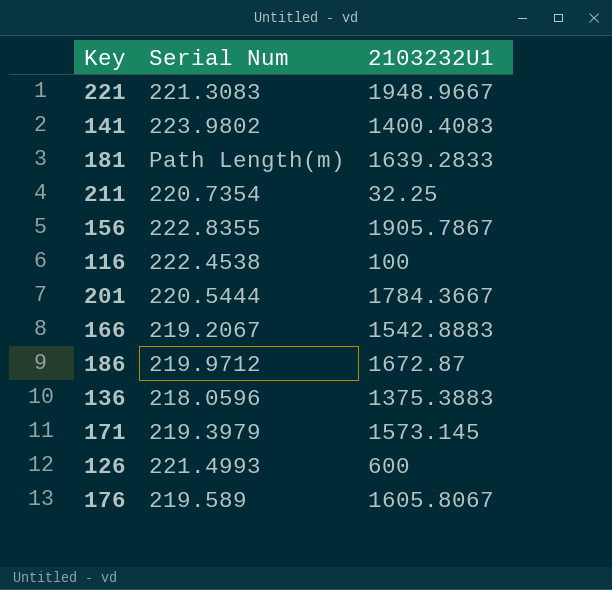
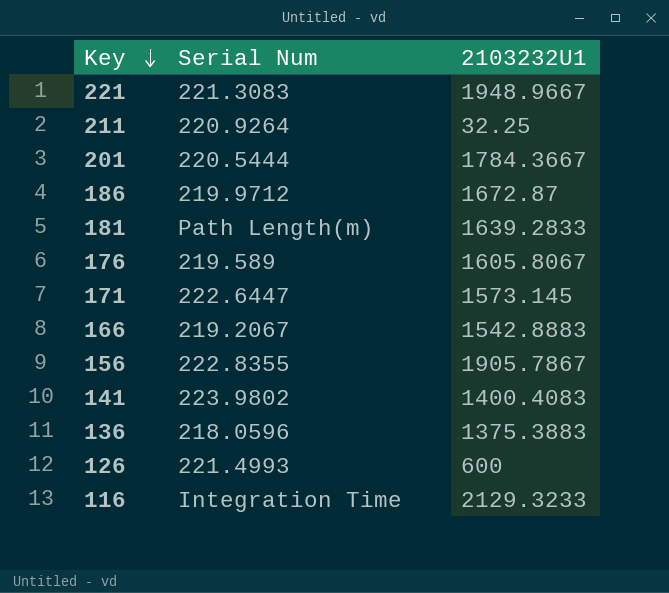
row order: none -> Key descending
211 | Serial Num: 220.7354 -> 220.9264
171 | Serial Num: 219.3979 -> 222.6447
116 | Serial Num: 222.4538 -> Integration Time
116 | 2103232U1: 100 -> 2129.3233

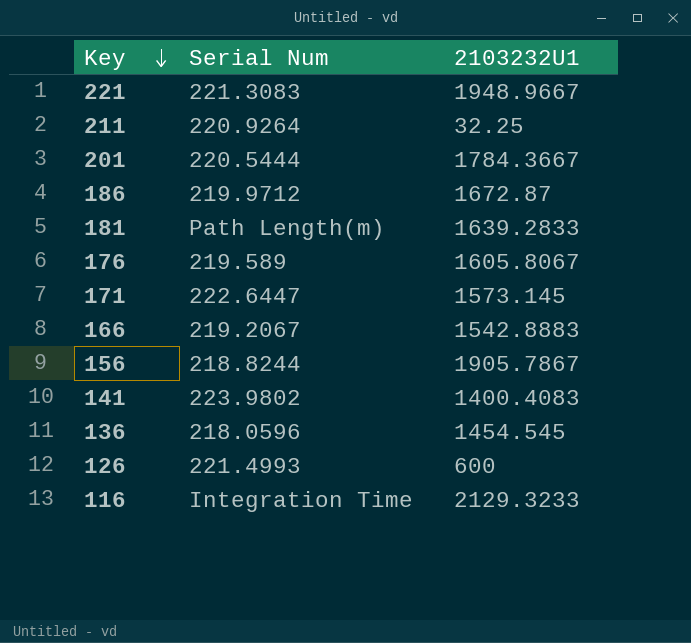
156 | Serial Num: 222.8355 -> 218.8244
136 | 2103232U1: 1375.3883 -> 1454.545

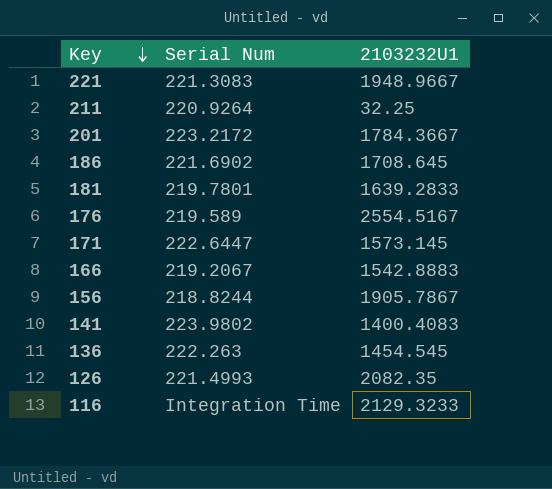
201 | Serial Num: 220.5444 -> 223.2172
186 | Serial Num: 219.9712 -> 221.6902
186 | 2103232U1: 1672.87 -> 1708.645
181 | Serial Num: Path Length(m) -> 219.7801
176 | 2103232U1: 1605.8067 -> 2554.5167
136 | Serial Num: 218.0596 -> 222.263
126 | 2103232U1: 600 -> 2082.35

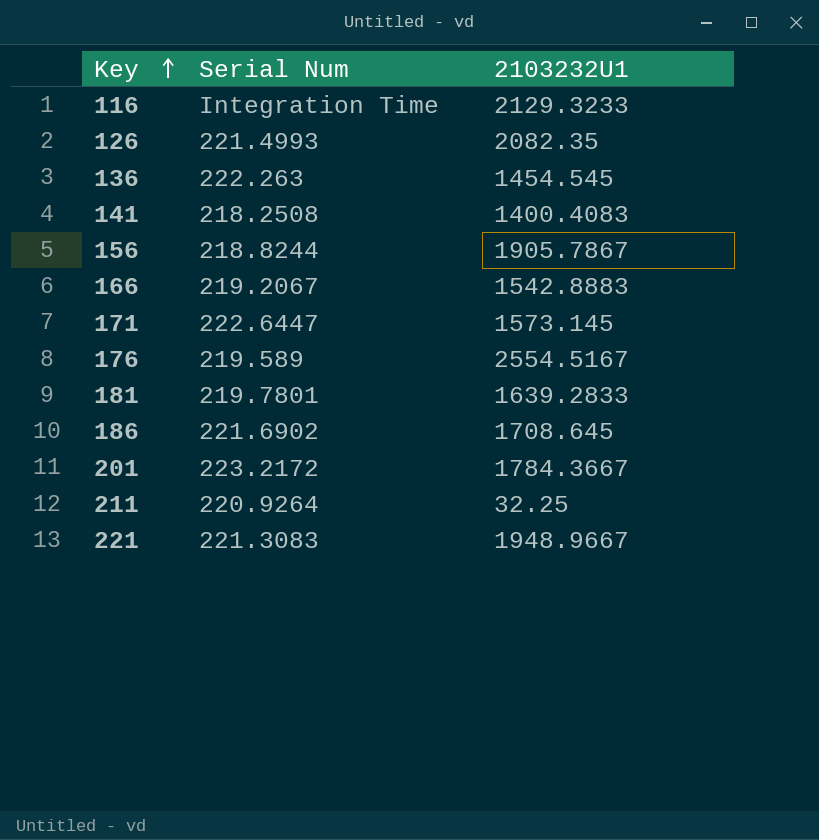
row order: Key descending -> Key ascending
141 | Serial Num: 223.9802 -> 218.2508

